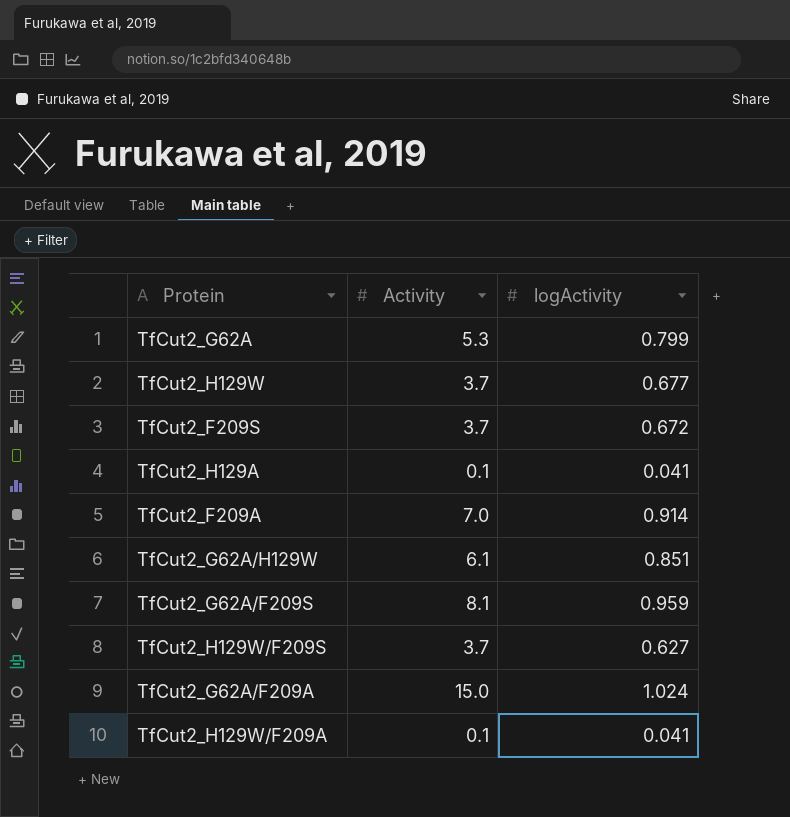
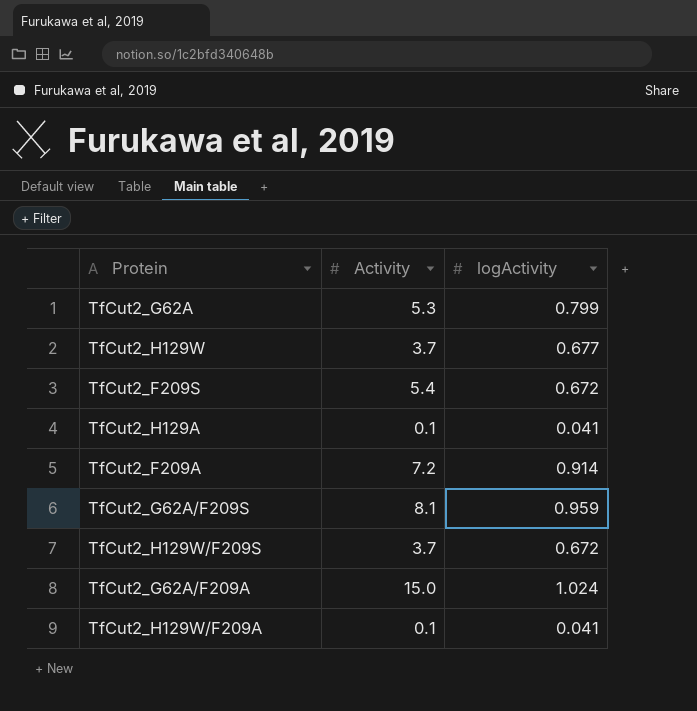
row TfCut2_G62A/H129W: 6.1 | 0.851 -> none
TfCut2_F209S | Activity: 3.7 -> 5.4
TfCut2_F209A | Activity: 7.0 -> 7.2
TfCut2_H129W/F209S | logActivity: 0.627 -> 0.672

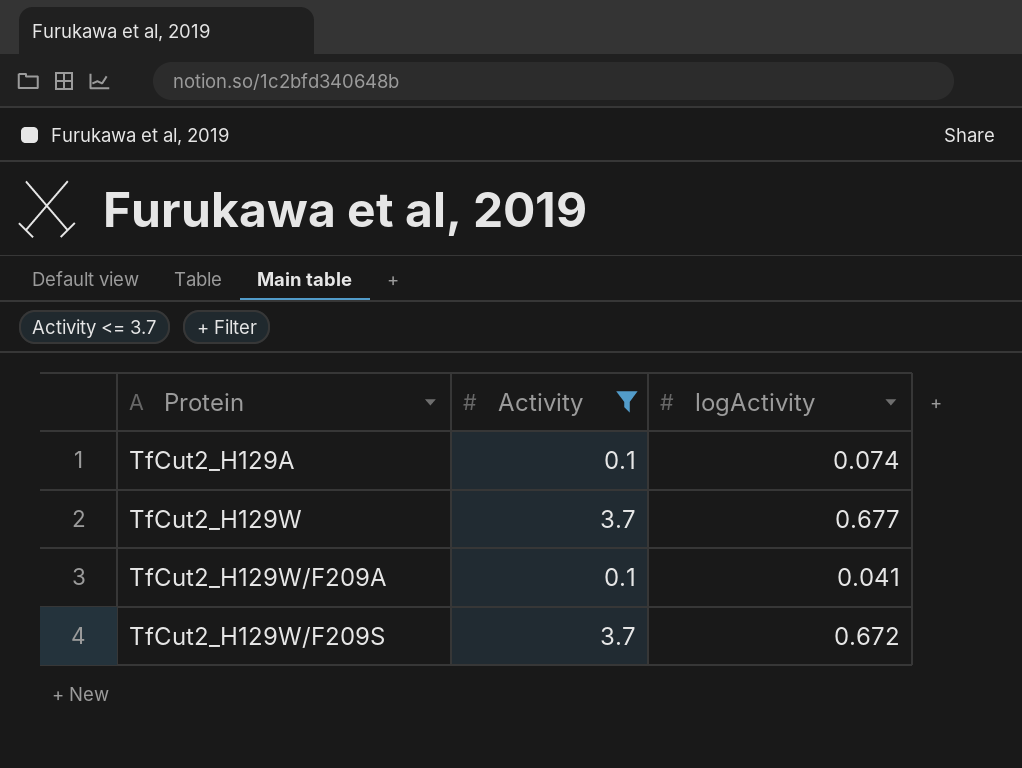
filter: none -> Activity <= 3.7
row order: none -> Protein ascending
TfCut2_H129A | logActivity: 0.041 -> 0.074

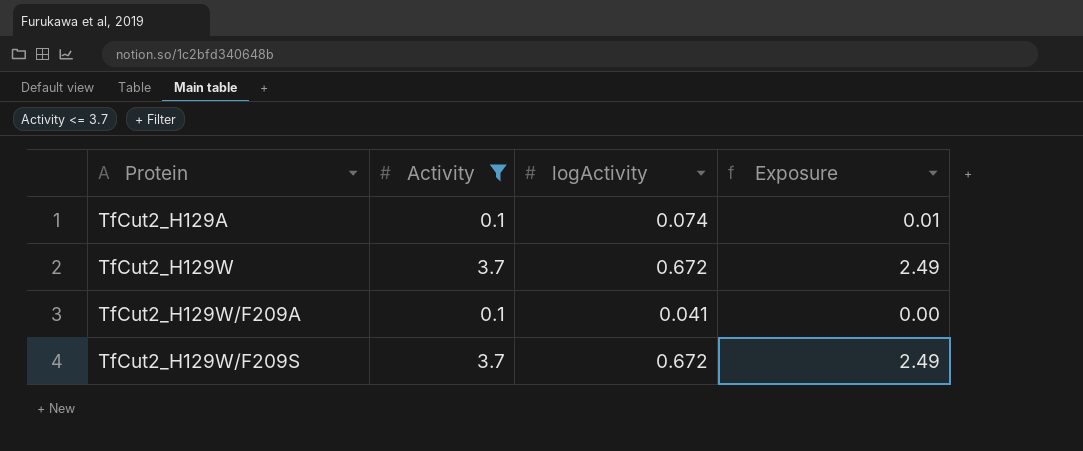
column Exposure | formula: none -> [Activity] * [logActivity]
TfCut2_H129W | logActivity: 0.677 -> 0.672

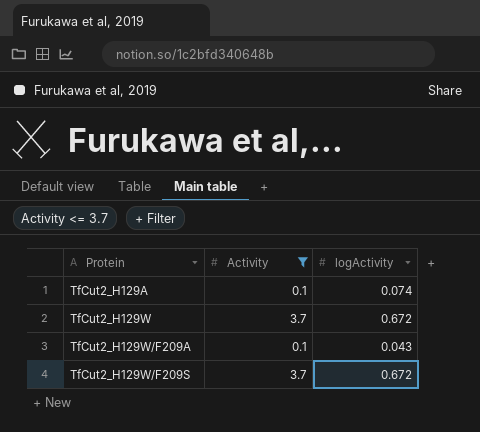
column Exposure | formula: [Activity] * [logActivity] -> none
TfCut2_H129W/F209A | logActivity: 0.041 -> 0.043

